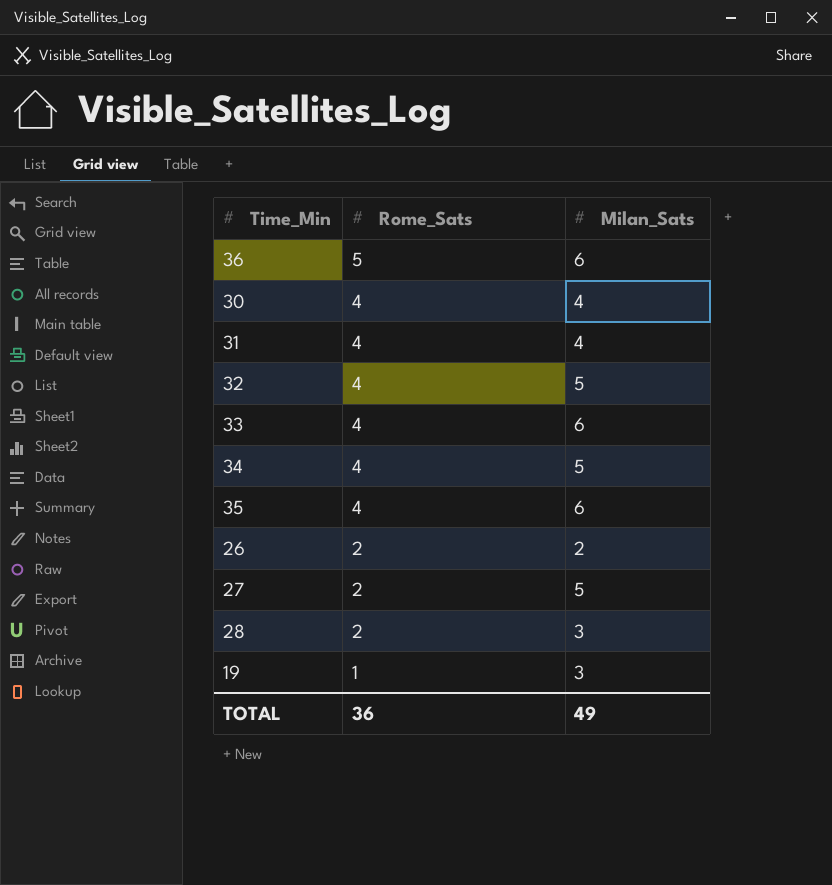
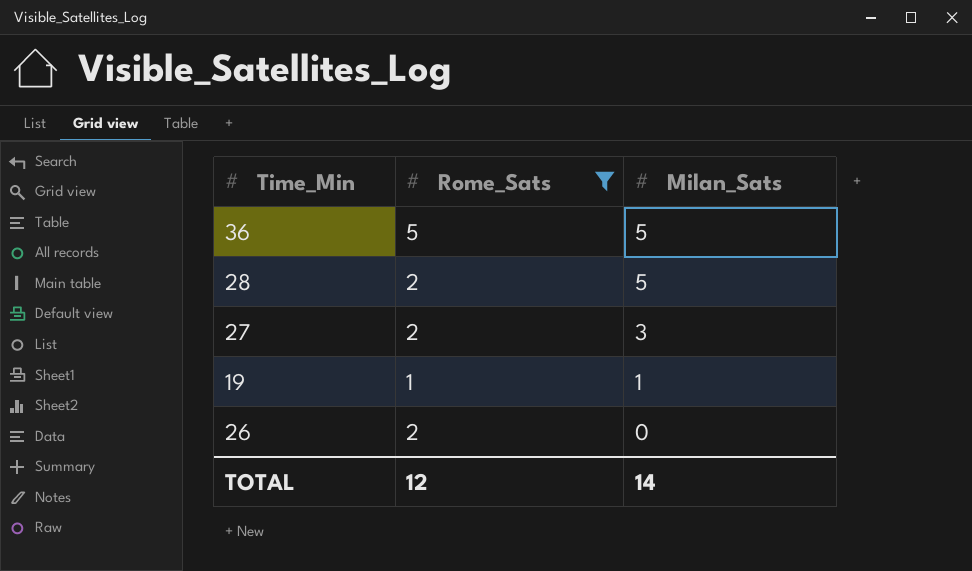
filter: none -> Rome_Sats != 4
row order: Rome_Sats descending -> Milan_Sats descending
36 | Milan_Sats: 6 -> 5
28 | Milan_Sats: 3 -> 5
27 | Milan_Sats: 5 -> 3
19 | Milan_Sats: 3 -> 1
26 | Milan_Sats: 2 -> 0
TOTAL | Rome_Sats: 36 -> 12
TOTAL | Milan_Sats: 49 -> 14

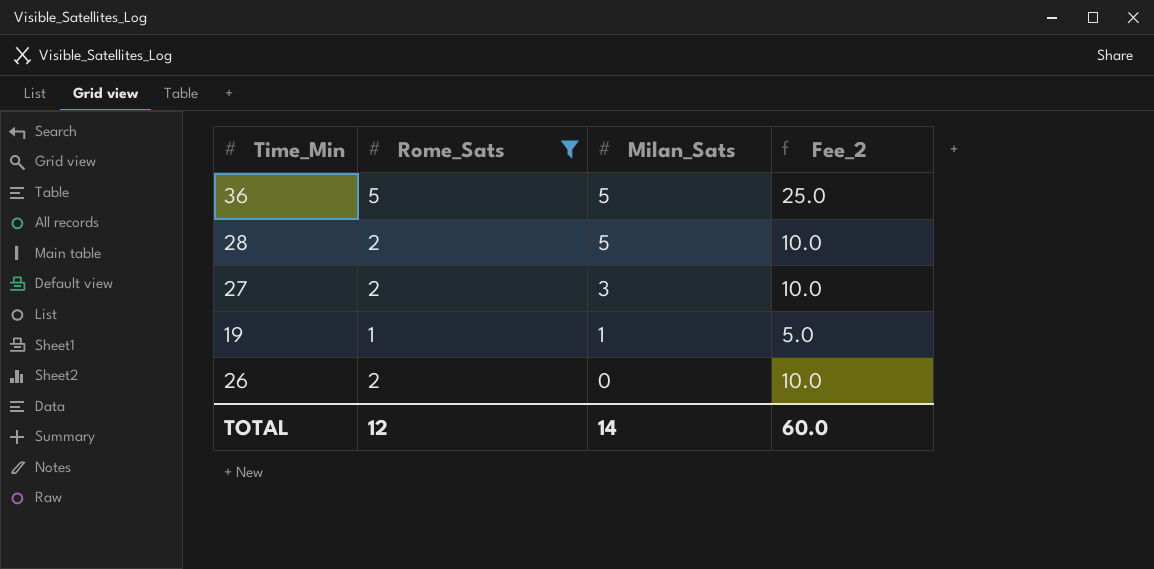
column Fee_2 | formula: none -> [Rome_Sats] * 5

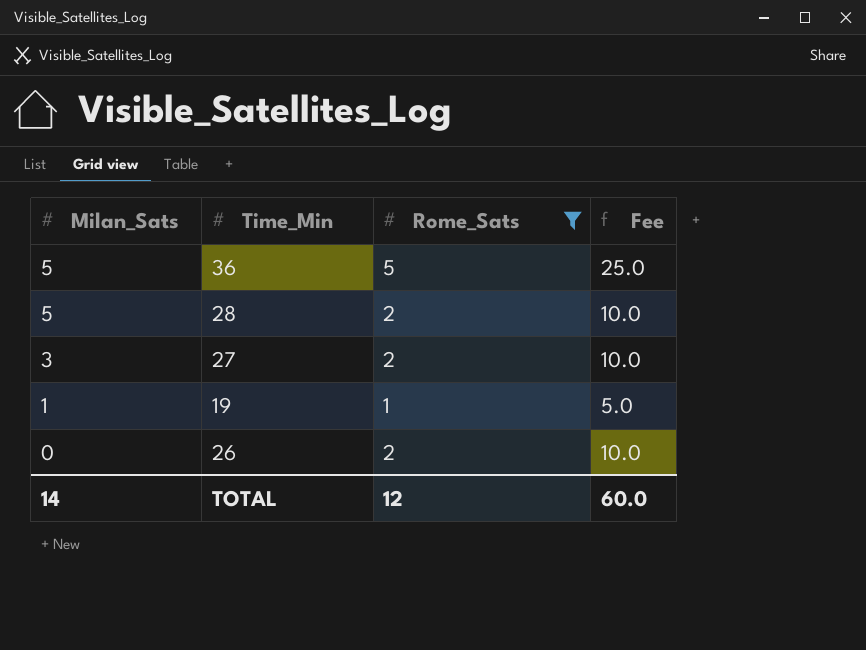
column Milan_Sats | position: 3 -> 1
column name: Fee_2 -> Fee

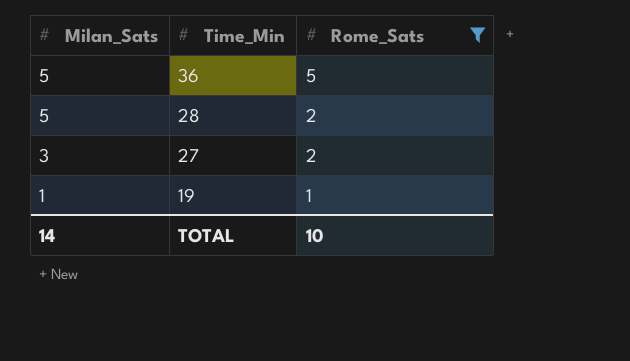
column Fee | formula: [Rome_Sats] * 5 -> none
row 26: 0 | 2 | 10.0 -> none
TOTAL | Rome_Sats: 12 -> 10

